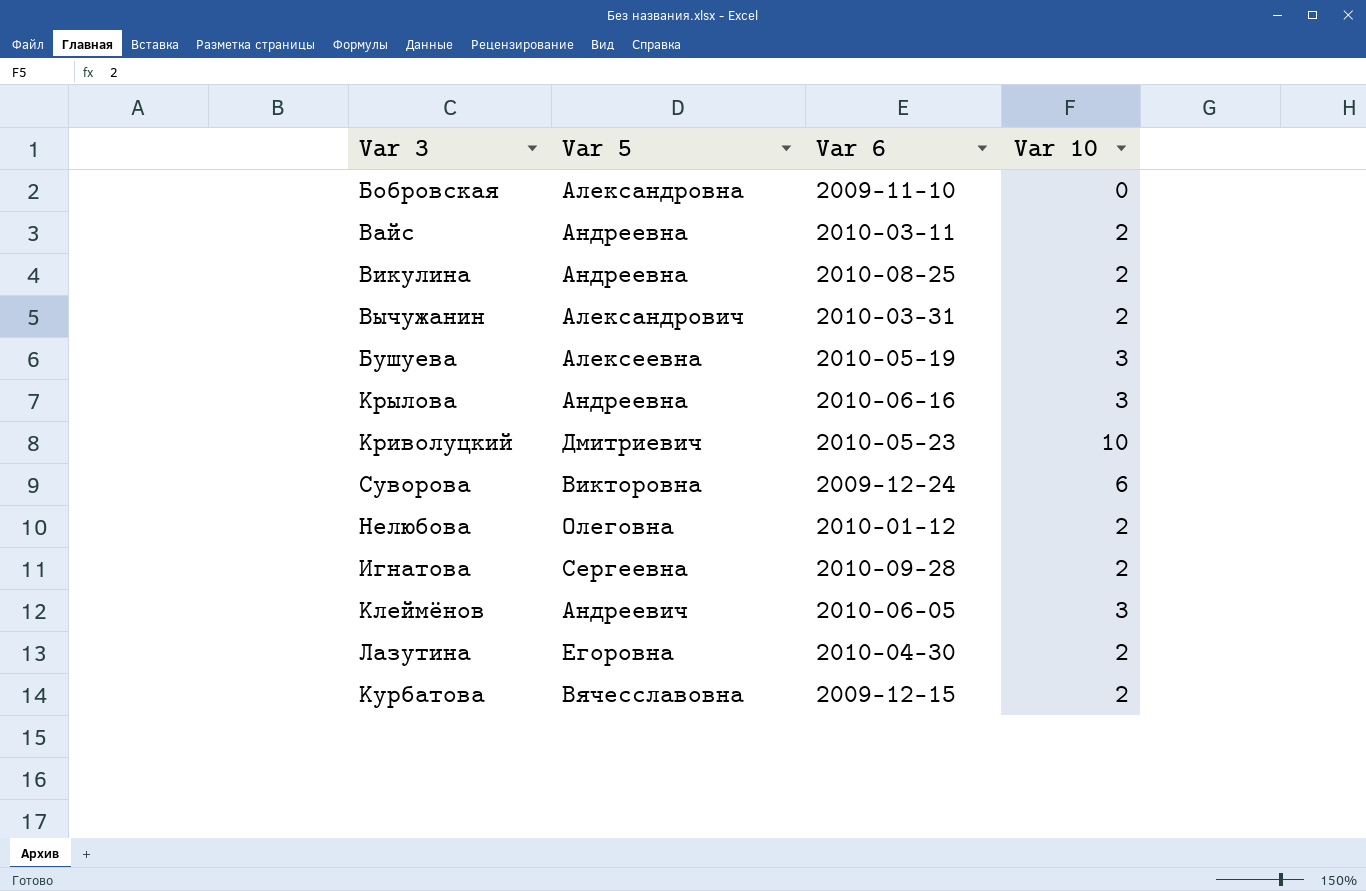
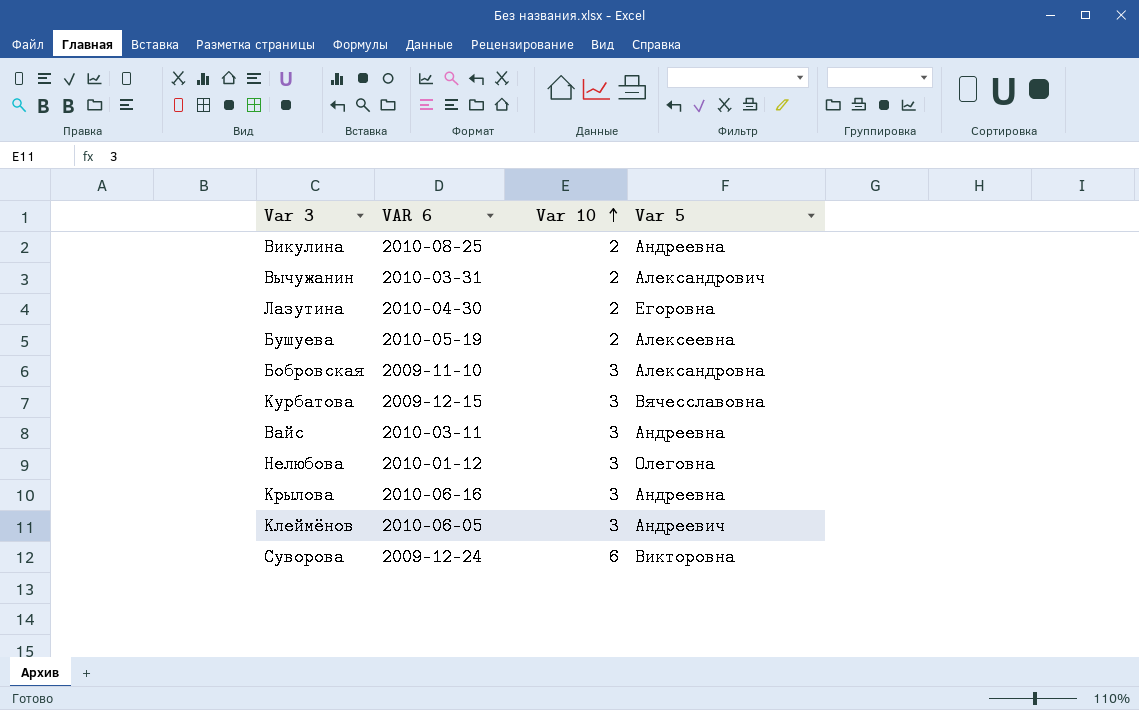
row order: none -> Var 10 ascending
column name: Var 6 -> VAR 6
column Var 5 | position: 2 -> 4
row Криволуцкий: Дмитриевич | 2010-05-23 | 10 -> none
row Игнатова: Сергеевна | 2010-09-28 | 2 -> none
Бушуева | Var 10: 3 -> 2
Бобровская | Var 10: 0 -> 3
Курбатова | Var 10: 2 -> 3
Вайс | Var 10: 2 -> 3
Нелюбова | Var 10: 2 -> 3

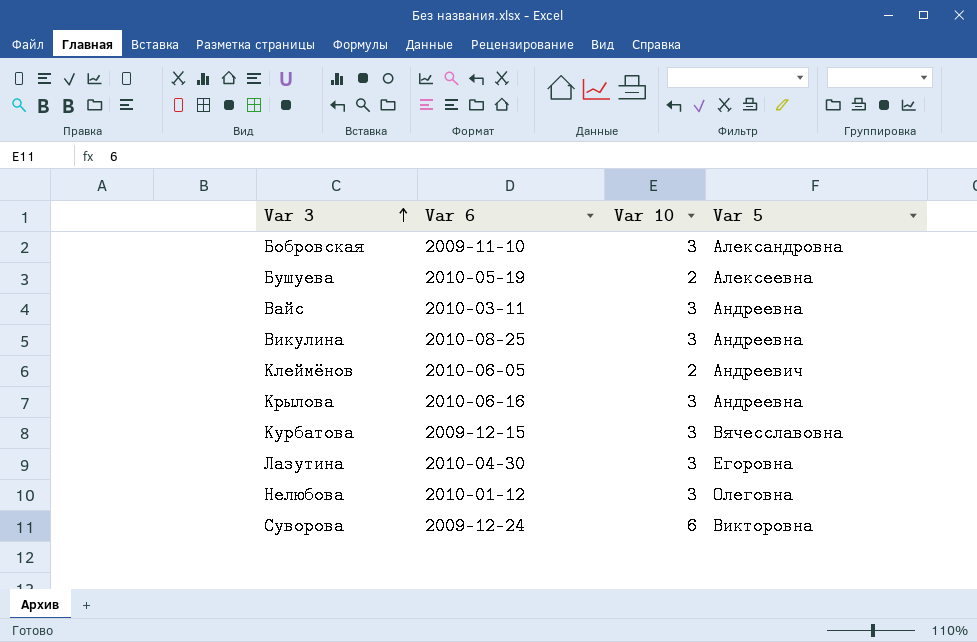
row order: Var 10 ascending -> Var 3 ascending
column name: VAR 6 -> Var 6
row Вычужанин: 2010-03-31 | 2 | Александрович -> none
Викулина | Var 10: 2 -> 3
Клеймёнов | Var 10: 3 -> 2
Лазутина | Var 10: 2 -> 3

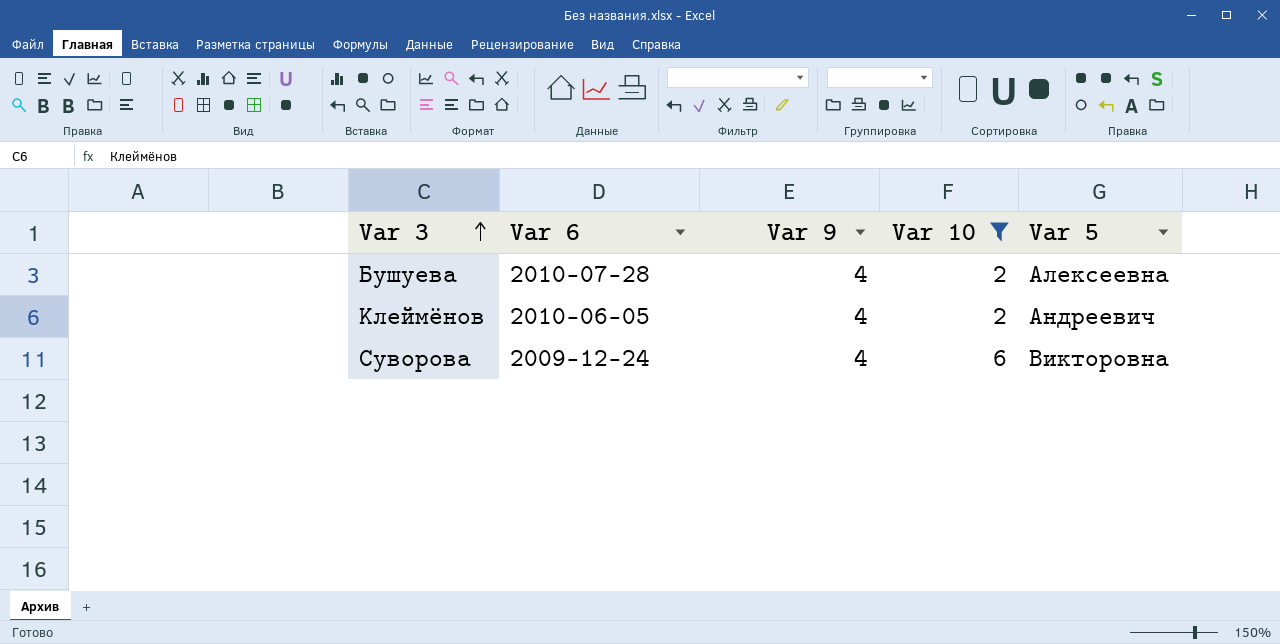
filter: none -> Var 10 != 3
column Var 9 | position: none -> 3
Бушуева | Var 6: 2010-05-19 -> 2010-07-28

